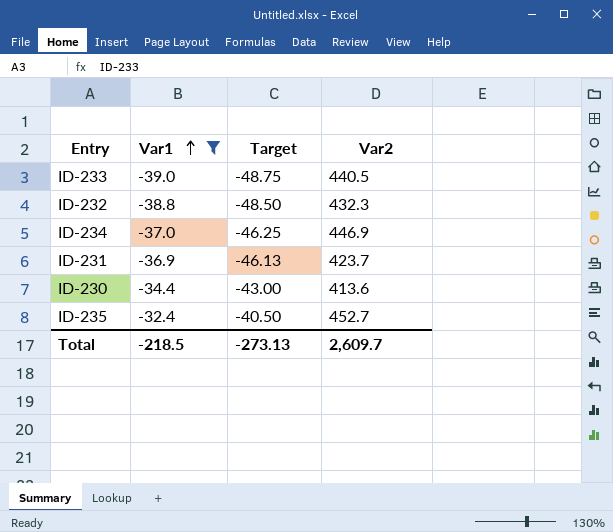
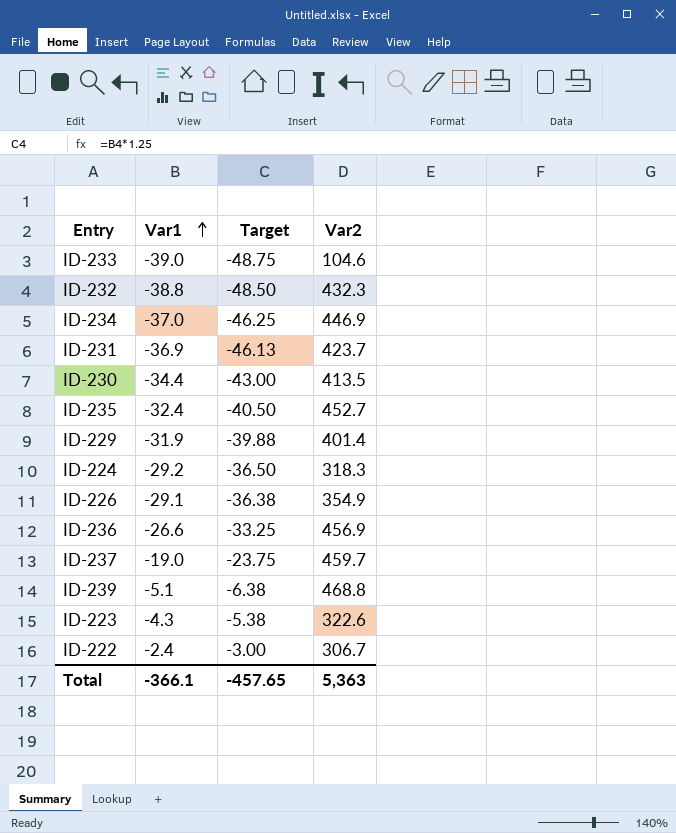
filter: Var1 <= -32.4 -> none
ID-233 | Var2: 440.5 -> 104.6
ID-230 | Var2: 413.6 -> 413.5
Total | Var1: -218.5 -> -366.1
Total | Target: -273.13 -> -457.65
Total | Var2: 2,609.7 -> 5,363

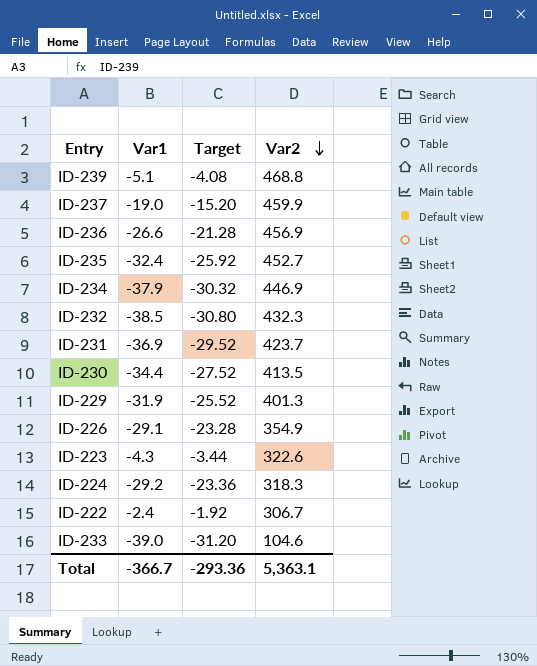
row order: Var1 ascending -> Var2 descending
column Target | formula: [Var1] * 1.25 -> [Var1] * 0.8
ID-237 | Var2: 459.7 -> 459.9
ID-234 | Var1: -37.0 -> -37.9
ID-232 | Var1: -38.8 -> -38.5
ID-229 | Var2: 401.4 -> 401.3
Total | Var1: -366.1 -> -366.7
Total | Target: -457.65 -> -293.36
Total | Var2: 5,363 -> 5,363.1

